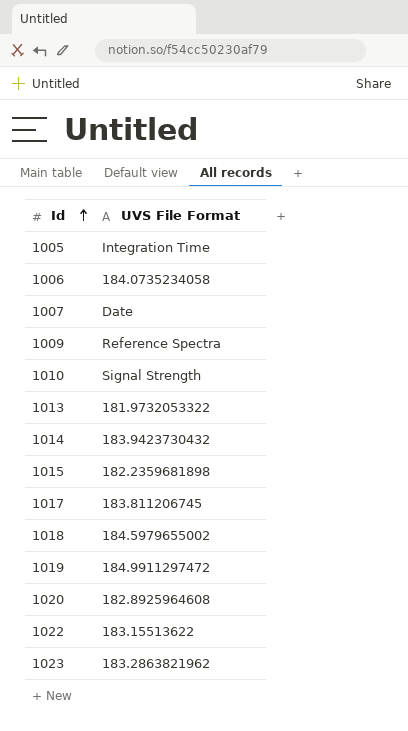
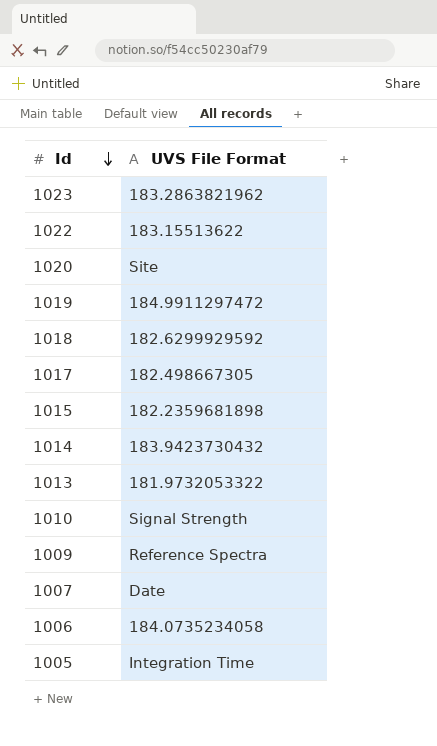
row order: Id ascending -> Id descending
1020 | UVS File Format: 182.8925964608 -> Site
1018 | UVS File Format: 184.5979655002 -> 182.6299929592
1017 | UVS File Format: 183.811206745 -> 182.498667305

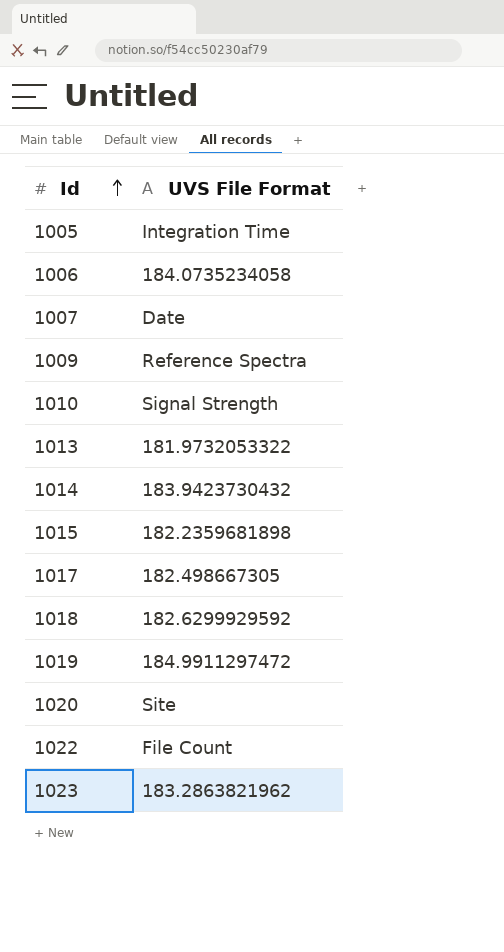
row order: Id descending -> Id ascending
1022 | UVS File Format: 183.15513622 -> File Count

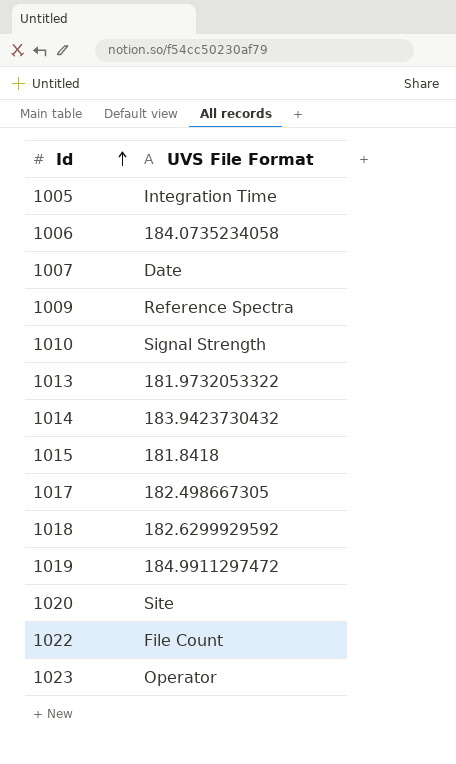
1015 | UVS File Format: 182.2359681898 -> 181.8418
1023 | UVS File Format: 183.2863821962 -> Operator

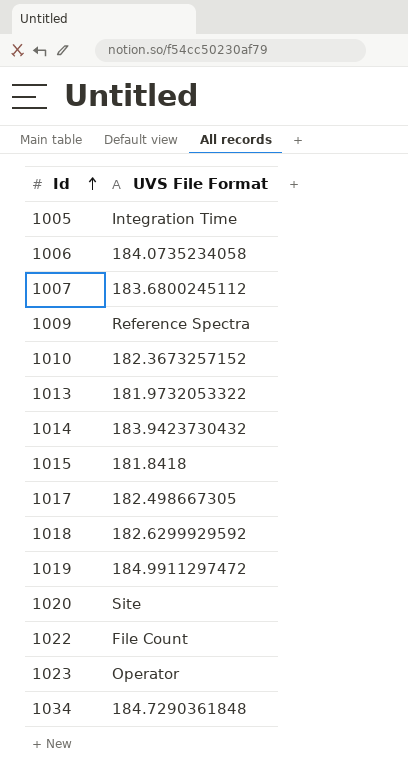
1007 | UVS File Format: Date -> 183.6800245112
1010 | UVS File Format: Signal Strength -> 182.3673257152
row 1034: none -> 184.7290361848

